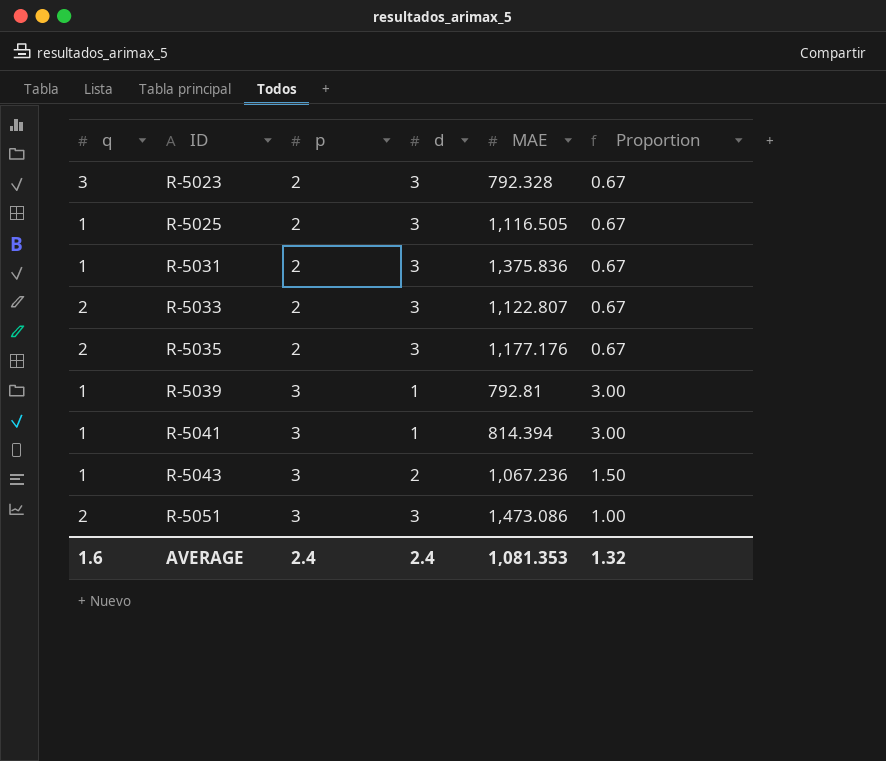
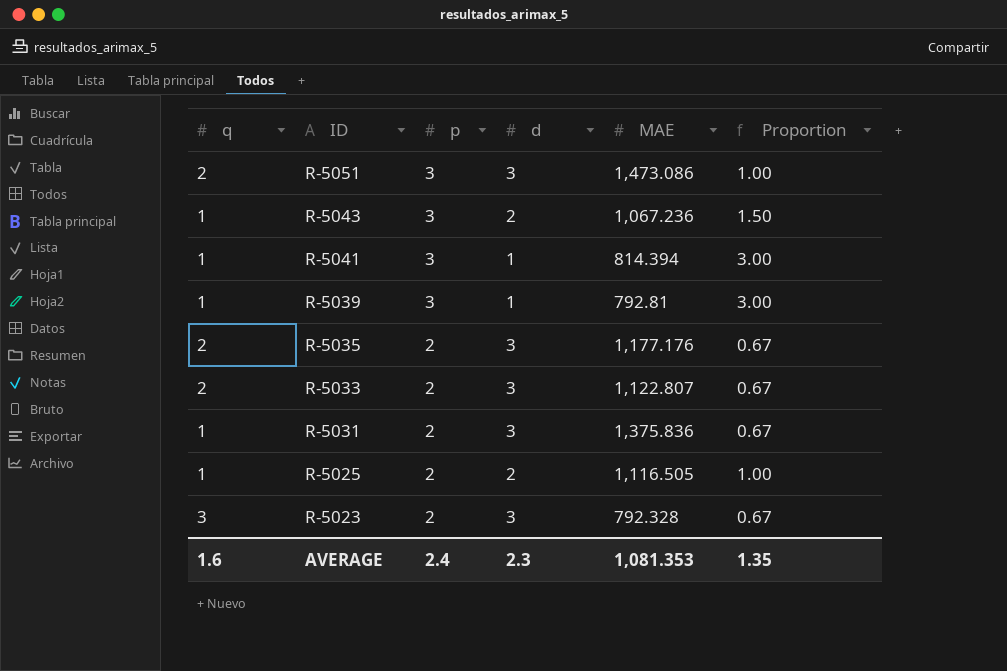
row order: ID ascending -> ID descending
R-5025 | d: 3 -> 2
R-5025 | Proportion: 0.67 -> 1.00
AVERAGE | d: 2.4 -> 2.3
AVERAGE | Proportion: 1.32 -> 1.35

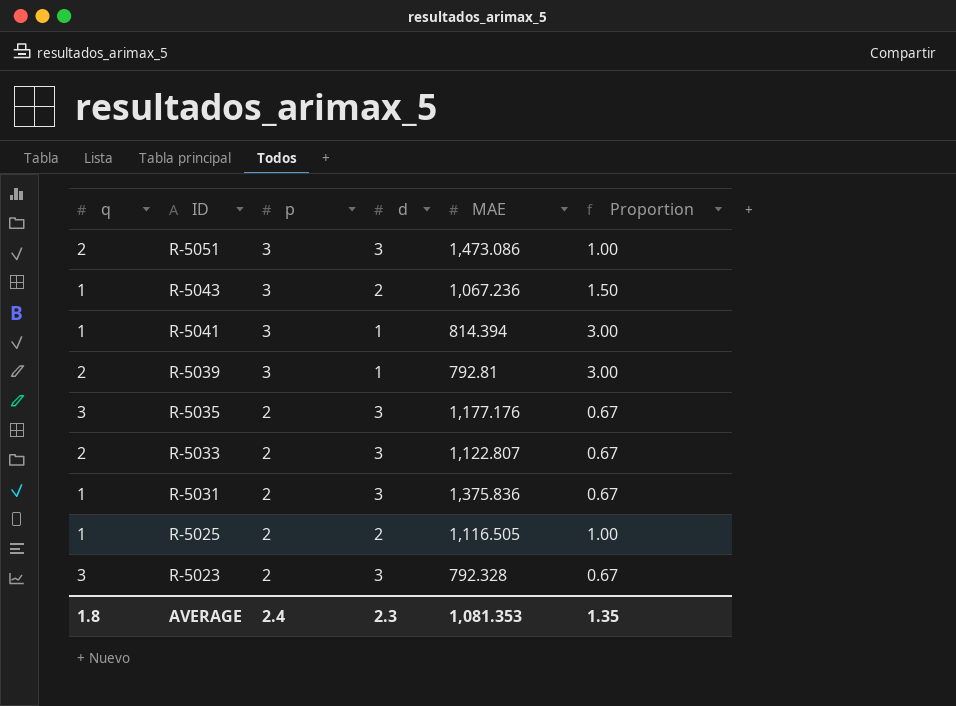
R-5039 | q: 1 -> 2
R-5035 | q: 2 -> 3
AVERAGE | q: 1.6 -> 1.8

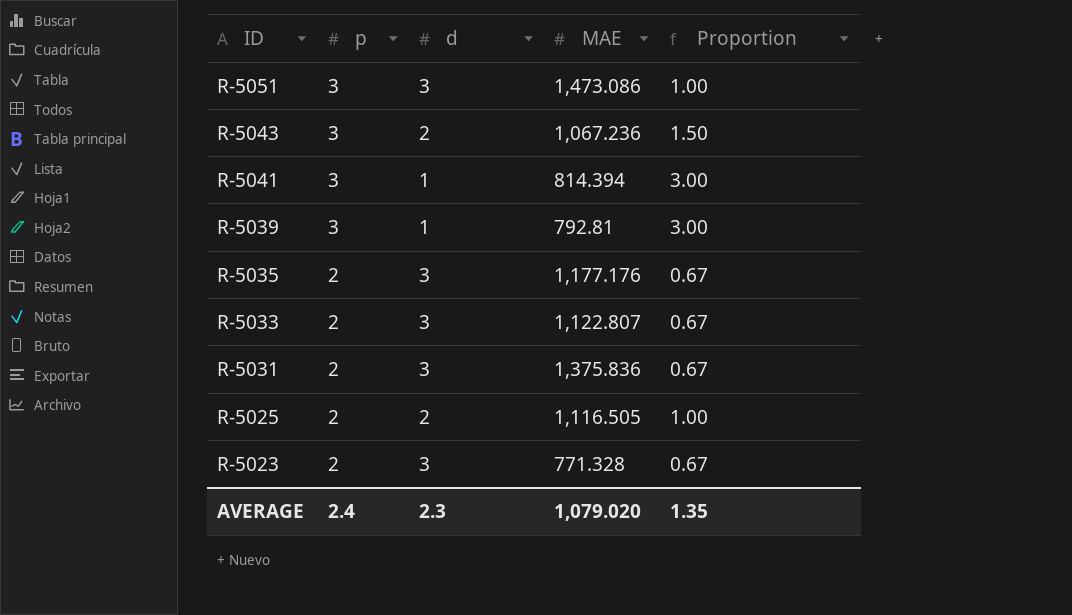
column q | position: 1 -> none
R-5023 | MAE: 792.328 -> 771.328
AVERAGE | MAE: 1,081.353 -> 1,079.020

